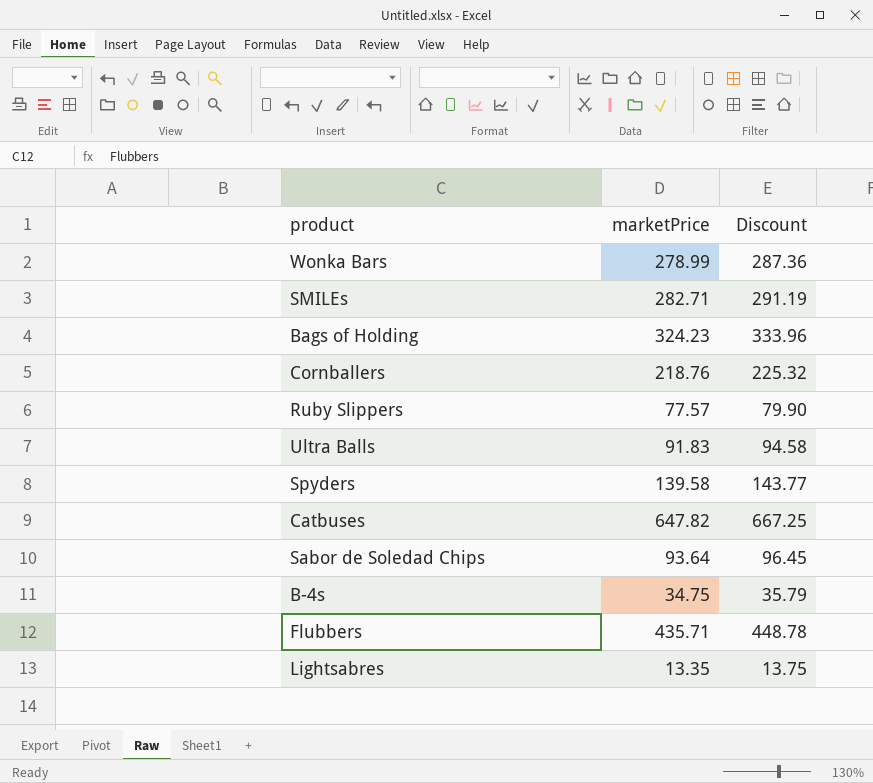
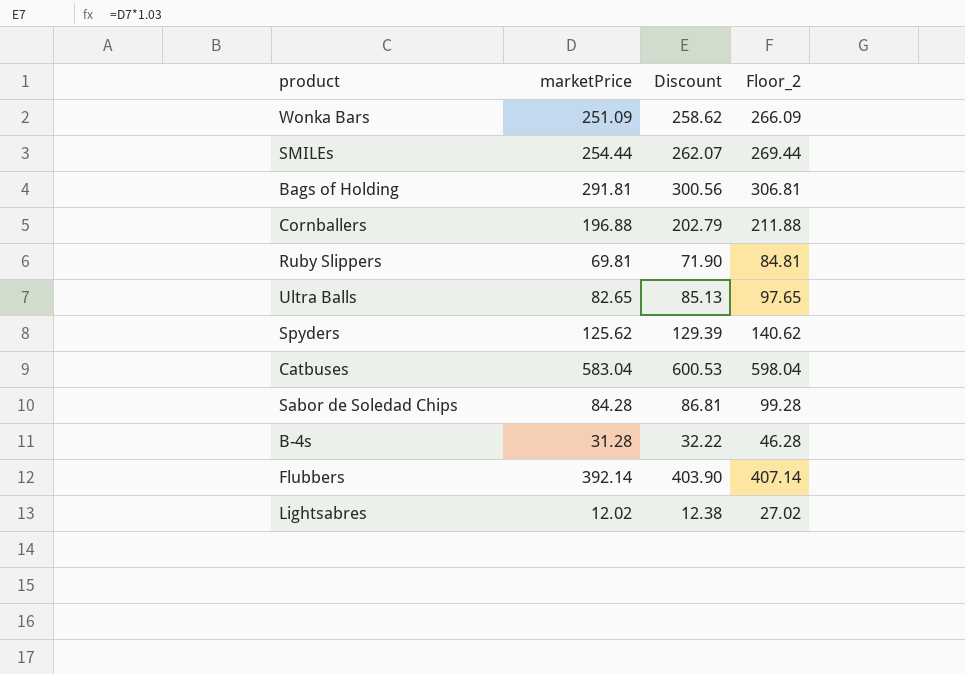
column Floor_2 | formula: none -> [marketPrice] + 15
Wonka Bars | marketPrice: 278.99 -> 251.09
Wonka Bars | Discount: 287.36 -> 258.62
SMILEs | marketPrice: 282.71 -> 254.44
SMILEs | Discount: 291.19 -> 262.07
Bags of Holding | marketPrice: 324.23 -> 291.81
Bags of Holding | Discount: 333.96 -> 300.56
Cornballers | marketPrice: 218.76 -> 196.88
Cornballers | Discount: 225.32 -> 202.79
Ruby Slippers | marketPrice: 77.57 -> 69.81
Ruby Slippers | Discount: 79.90 -> 71.90
Ultra Balls | marketPrice: 91.83 -> 82.65
Ultra Balls | Discount: 94.58 -> 85.13
Spyders | marketPrice: 139.58 -> 125.62
Spyders | Discount: 143.77 -> 129.39
Catbuses | marketPrice: 647.82 -> 583.04
Catbuses | Discount: 667.25 -> 600.53
Sabor de Soledad Chips | marketPrice: 93.64 -> 84.28
Sabor de Soledad Chips | Discount: 96.45 -> 86.81
B-4s | marketPrice: 34.75 -> 31.28
B-4s | Discount: 35.79 -> 32.22
Flubbers | marketPrice: 435.71 -> 392.14
Flubbers | Discount: 448.78 -> 403.90
Lightsabres | marketPrice: 13.35 -> 12.02
Lightsabres | Discount: 13.75 -> 12.38

